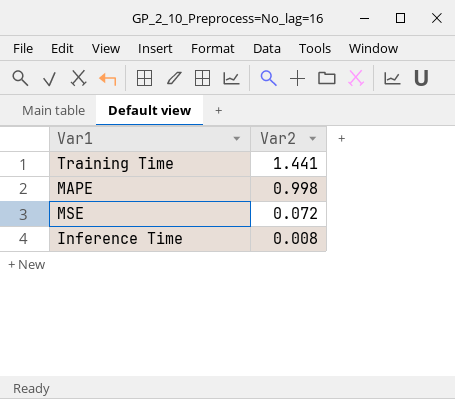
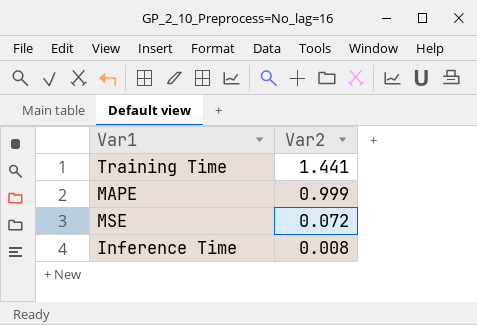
MAPE | Var2: 0.998 -> 0.999

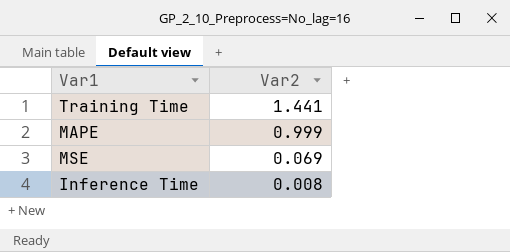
MSE | Var2: 0.072 -> 0.069

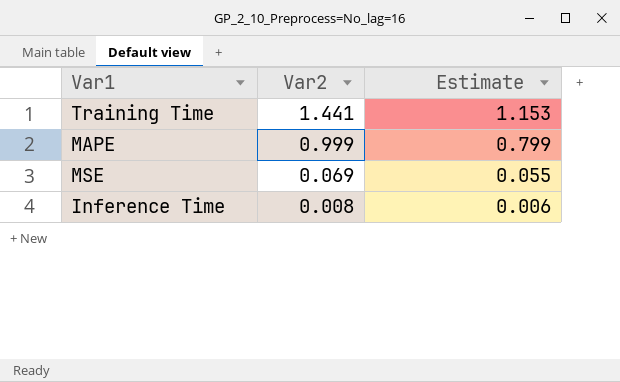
column Estimate | formula: none -> [Var2] * 0.8

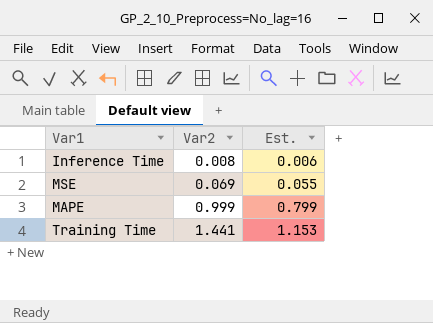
row order: Var2 descending -> Var2 ascending
column name: Estimate -> Est.

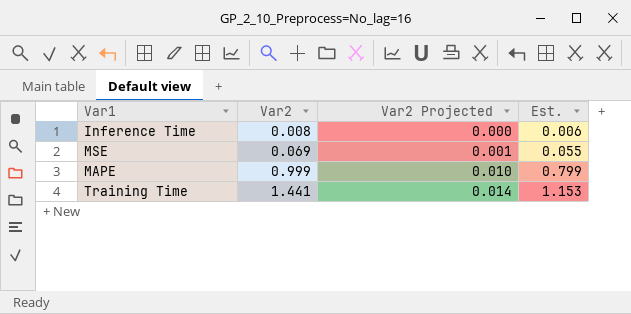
column Var2 Projected | formula: none -> [Var2] * 0.01

